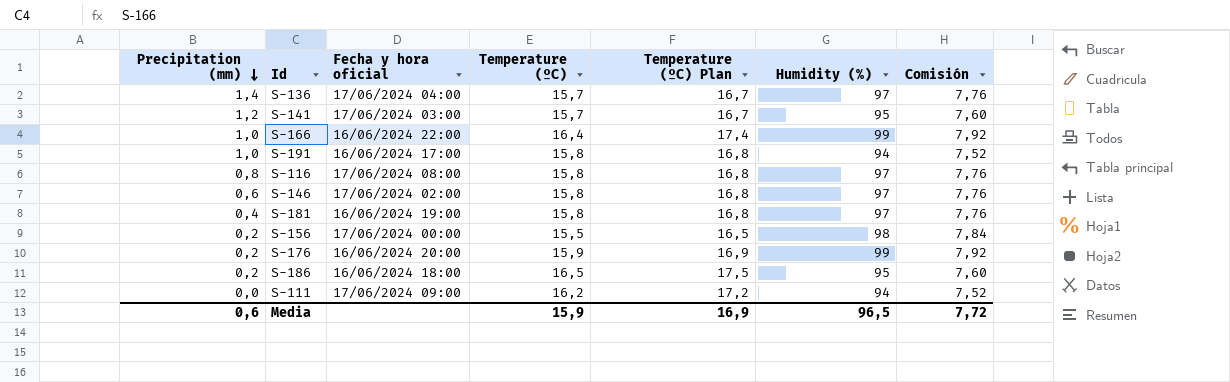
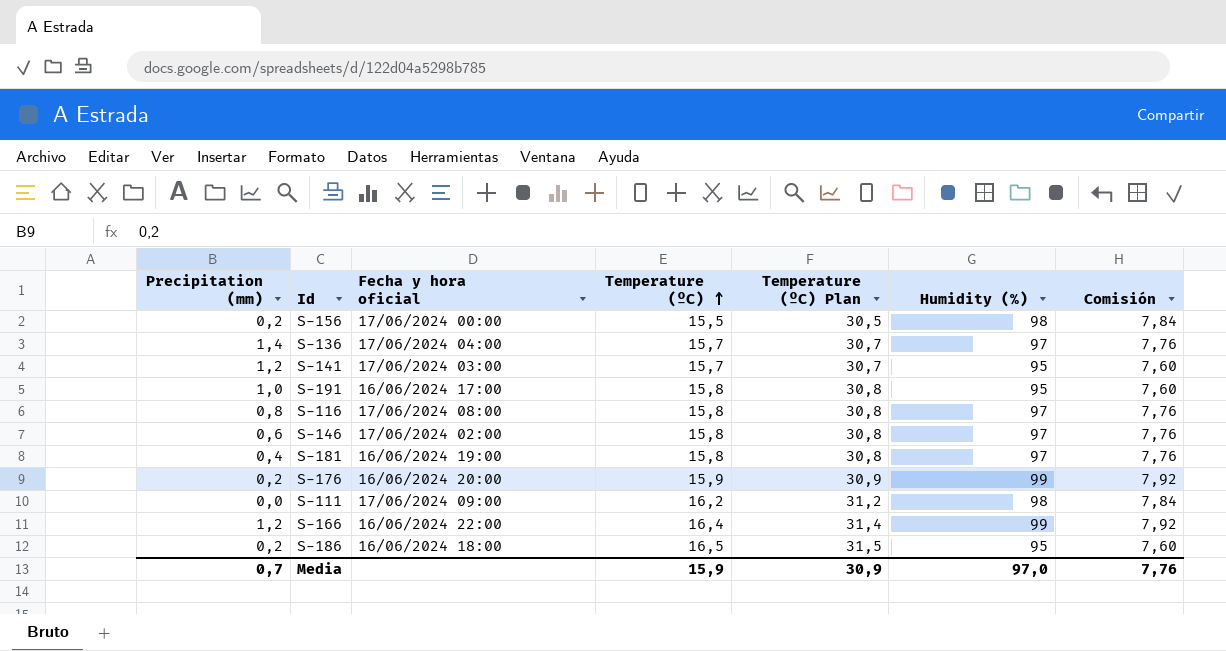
row order: Precipitation (mm) descending -> Temperature (ºC) ascending
column Temperature (ºC) Plan | formula: [Temperature (ºC)] + 1 -> [Temperature (ºC)] + 15
S-191 | Humidity (%): 94 -> 95
S-191 | Comisión: 7,52 -> 7,60
S-111 | Humidity (%): 94 -> 98
S-111 | Comisión: 7,52 -> 7,84
S-166 | Precipitation (mm): 1,0 -> 1,2
Media | Precipitation (mm): 0,6 -> 0,7
Media | Temperature (ºC) Plan: 16,9 -> 30,9
Media | Humidity (%): 96,5 -> 97,0
Media | Comisión: 7,72 -> 7,76

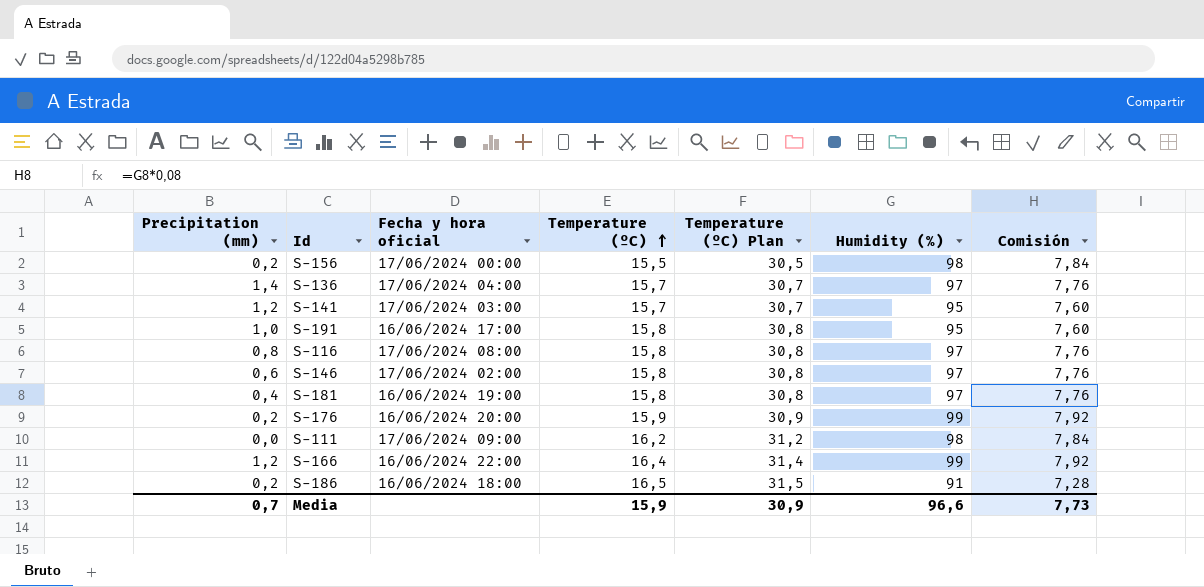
S-186 | Humidity (%): 95 -> 91
S-186 | Comisión: 7,60 -> 7,28
Media | Humidity (%): 97,0 -> 96,6
Media | Comisión: 7,76 -> 7,73

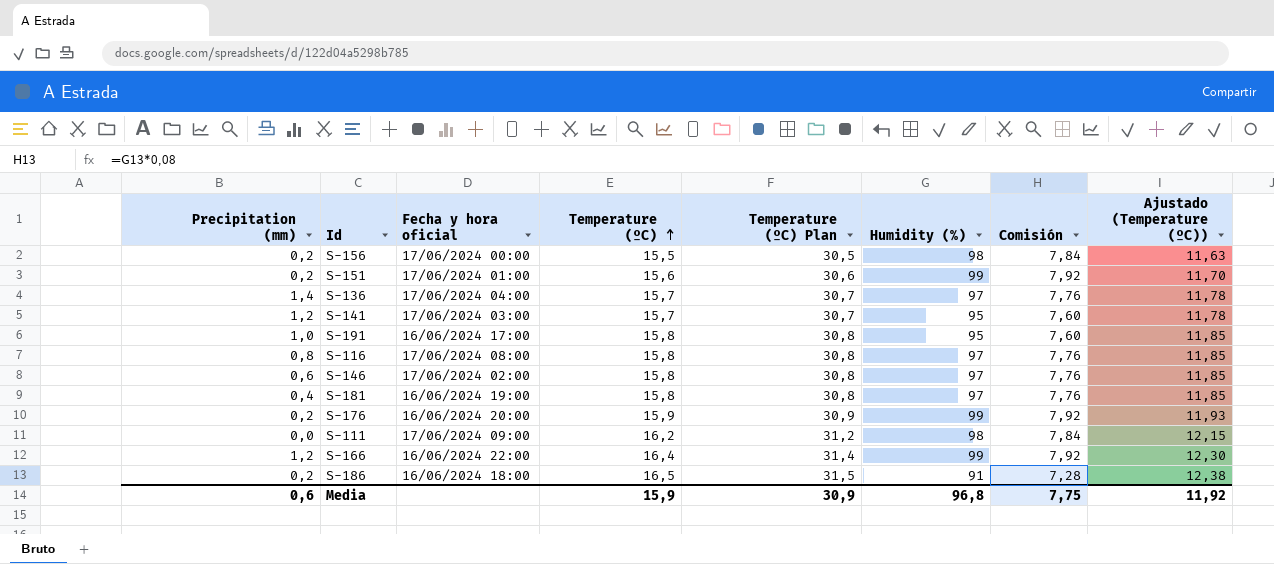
column Ajustado (Temperature (ºC)) | formula: none -> [Temperature (ºC)] * 0,75
row S-151: none -> 0,2 | 17/06/2024 01:00 | 15,6 | 30,6 | 99 | 7,92 | 11,70
Media | Precipitation (mm): 0,7 -> 0,6
Media | Humidity (%): 96,6 -> 96,8
Media | Comisión: 7,73 -> 7,75

